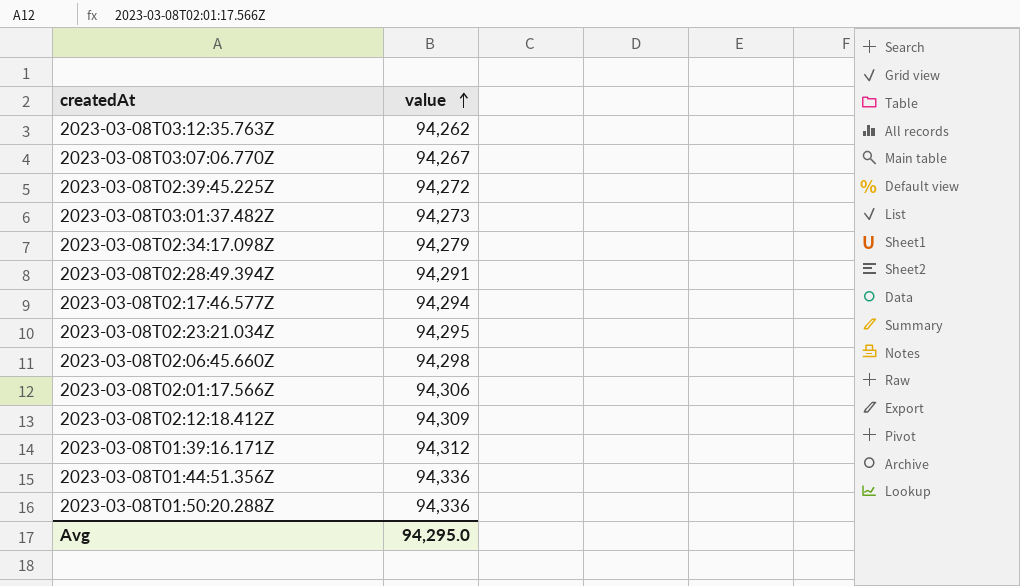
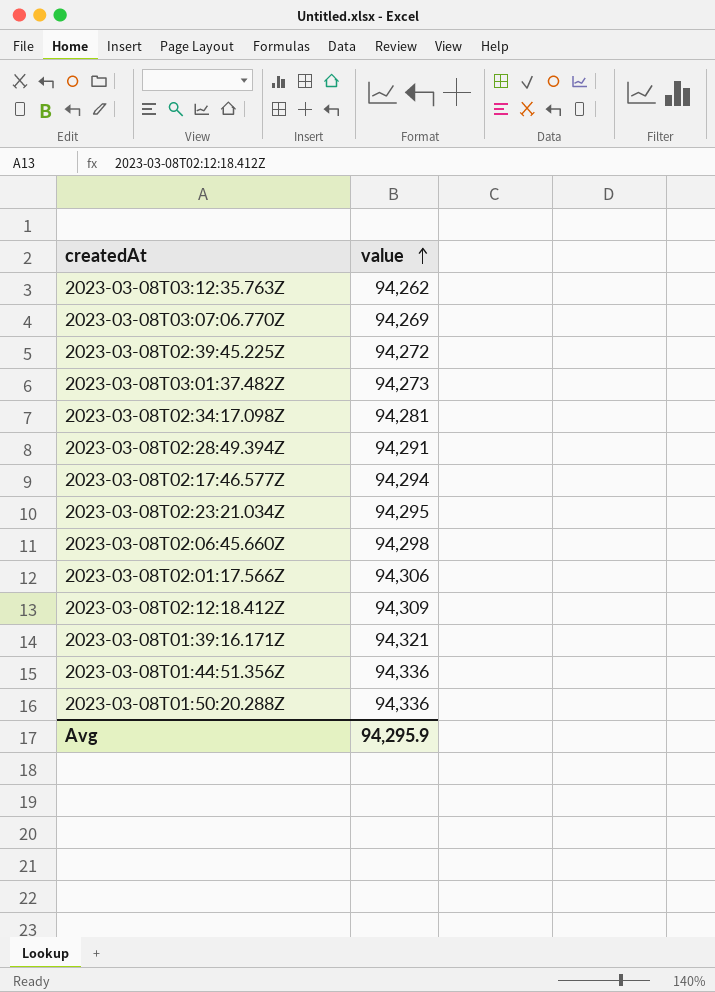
2023-03-08T03:07:06.770Z | value: 94,267 -> 94,269
2023-03-08T02:34:17.098Z | value: 94,279 -> 94,281
2023-03-08T01:39:16.171Z | value: 94,312 -> 94,321
Avg | value: 94,295.0 -> 94,295.9

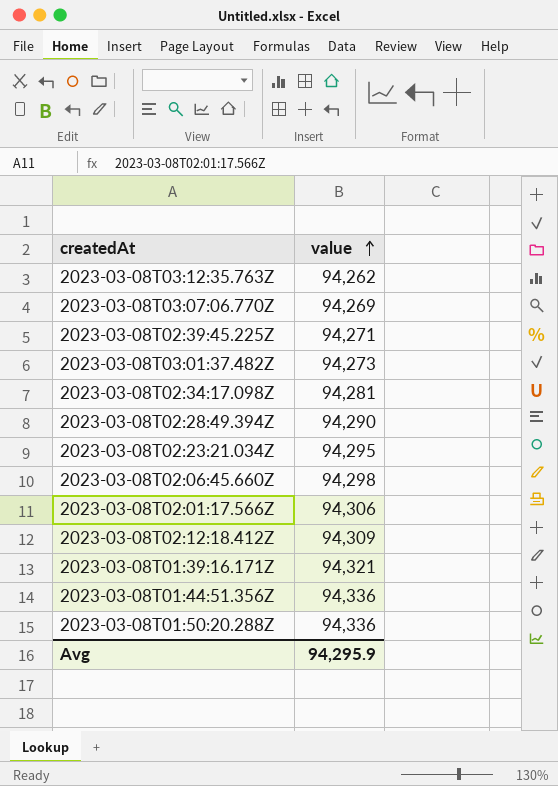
row 2023-03-08T02:17:46.577Z: 94,294 -> none
2023-03-08T02:39:45.225Z | value: 94,272 -> 94,271
2023-03-08T02:28:49.394Z | value: 94,291 -> 94,290

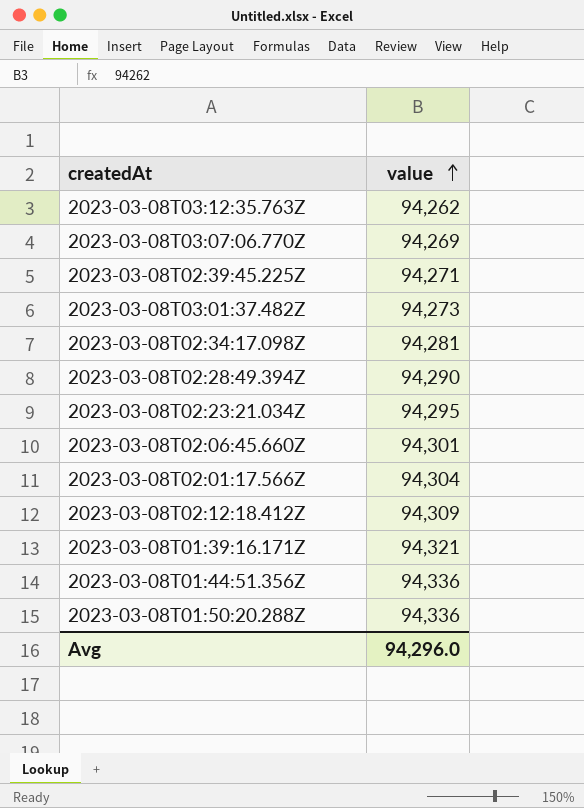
2023-03-08T02:06:45.660Z | value: 94,298 -> 94,301
2023-03-08T02:01:17.566Z | value: 94,306 -> 94,304
Avg | value: 94,295.9 -> 94,296.0

